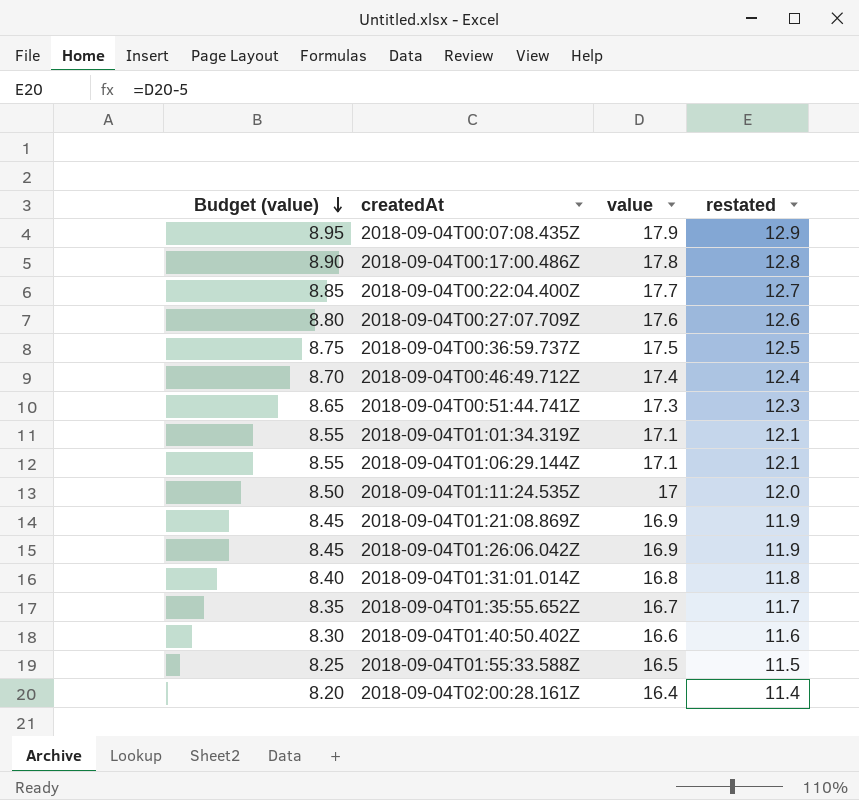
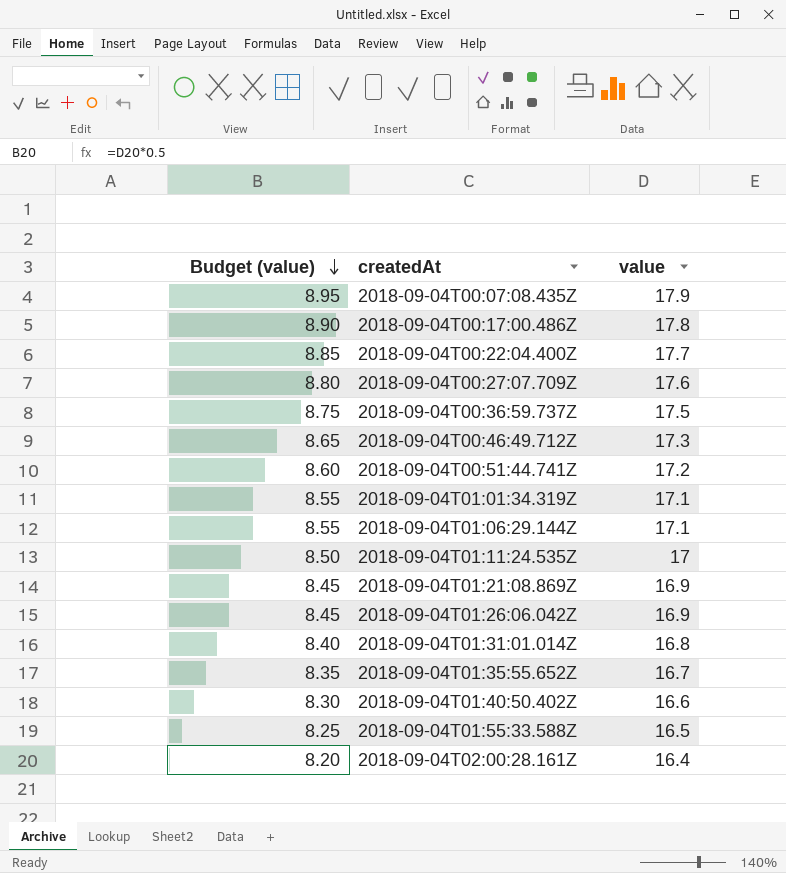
column restated | formula: [value] - 5 -> none
2018-09-04T00:46:49.712Z | Budget (value): 8.70 -> 8.65
2018-09-04T00:46:49.712Z | value: 17.4 -> 17.3
2018-09-04T00:51:44.741Z | Budget (value): 8.65 -> 8.60
2018-09-04T00:51:44.741Z | value: 17.3 -> 17.2

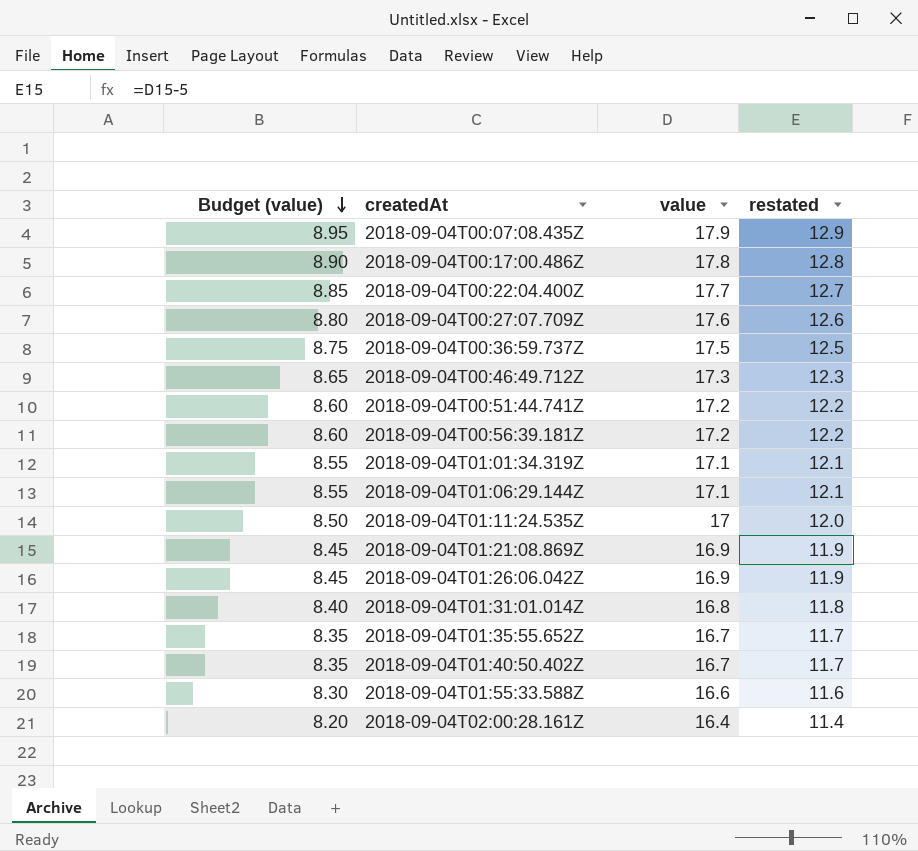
column restated | formula: none -> [value] - 5
row 2018-09-04T00:56:39.181Z: none -> 8.60 | 17.2 | 12.2
2018-09-04T01:40:50.402Z | Budget (value): 8.30 -> 8.35
2018-09-04T01:40:50.402Z | value: 16.6 -> 16.7
2018-09-04T01:55:33.588Z | Budget (value): 8.25 -> 8.30
2018-09-04T01:55:33.588Z | value: 16.5 -> 16.6

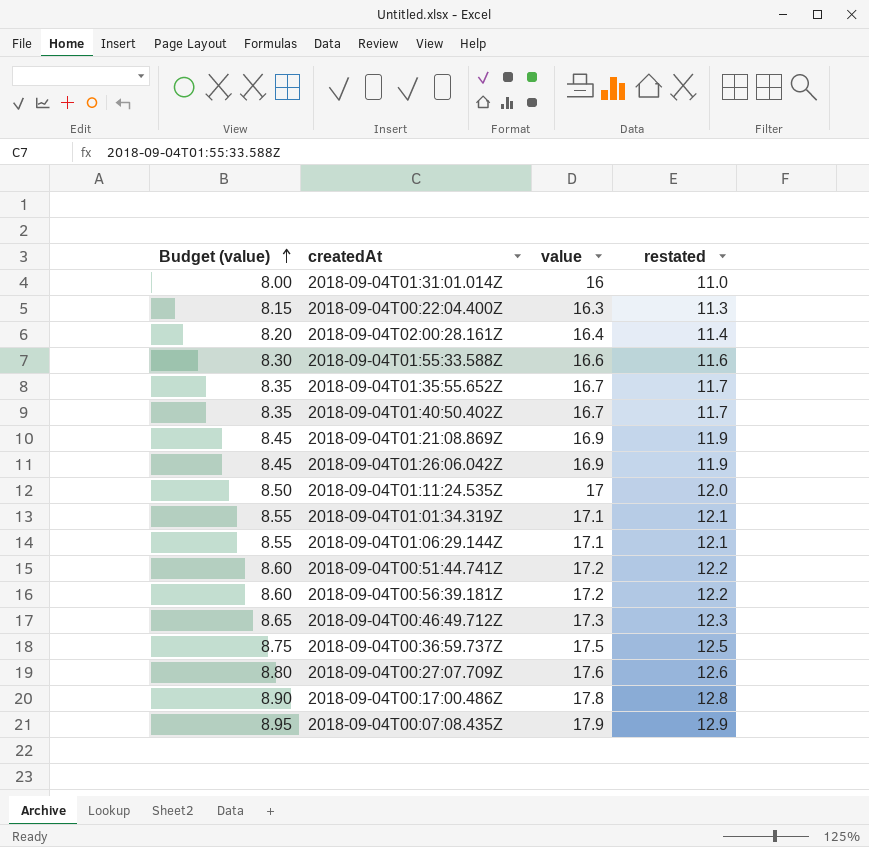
row order: Budget (value) descending -> Budget (value) ascending
2018-09-04T01:31:01.014Z | Budget (value): 8.40 -> 8.00
2018-09-04T01:31:01.014Z | value: 16.8 -> 16
2018-09-04T01:31:01.014Z | restated: 11.8 -> 11.0
2018-09-04T00:22:04.400Z | Budget (value): 8.85 -> 8.15
2018-09-04T00:22:04.400Z | value: 17.7 -> 16.3
2018-09-04T00:22:04.400Z | restated: 12.7 -> 11.3

